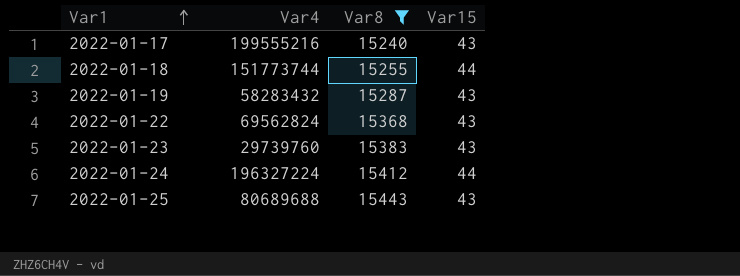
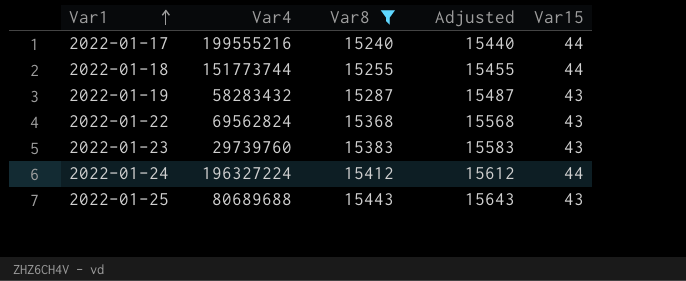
column Adjusted | formula: none -> [Var8] + 200
2022-01-17 | Var15: 43 -> 44

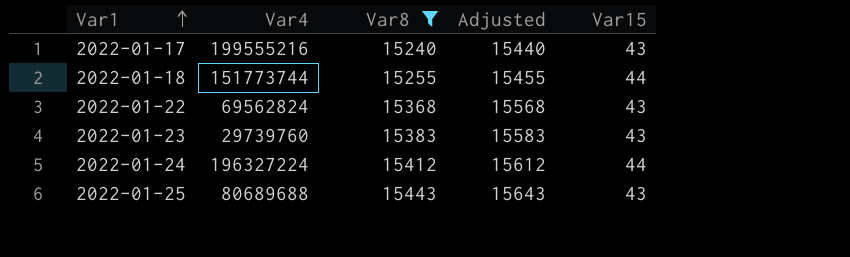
row 2022-01-19: 58283432 | 15287 | 15487 | 43 -> none
2022-01-17 | Var15: 44 -> 43

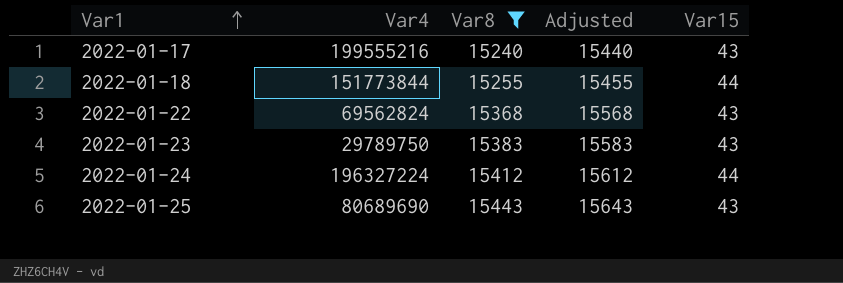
2022-01-18 | Var4: 151773744 -> 151773844
2022-01-23 | Var4: 29739760 -> 29789750
2022-01-25 | Var4: 80689688 -> 80689690

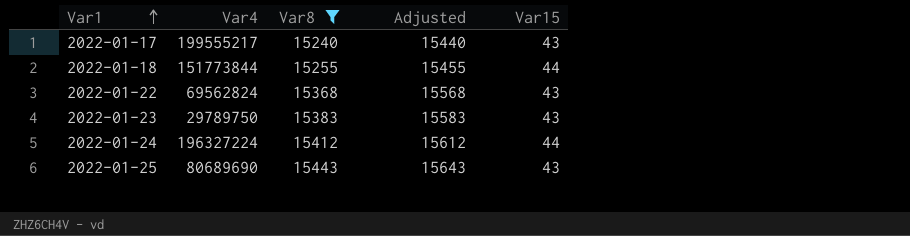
2022-01-17 | Var4: 199555216 -> 199555217

